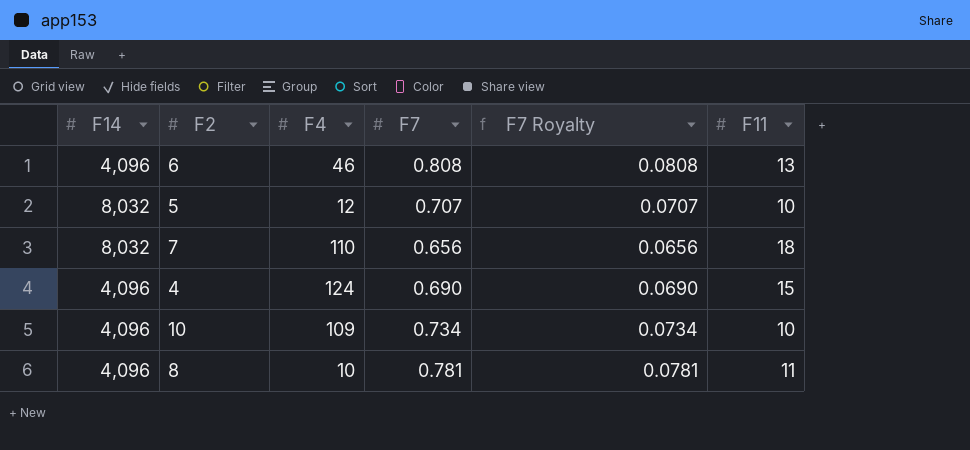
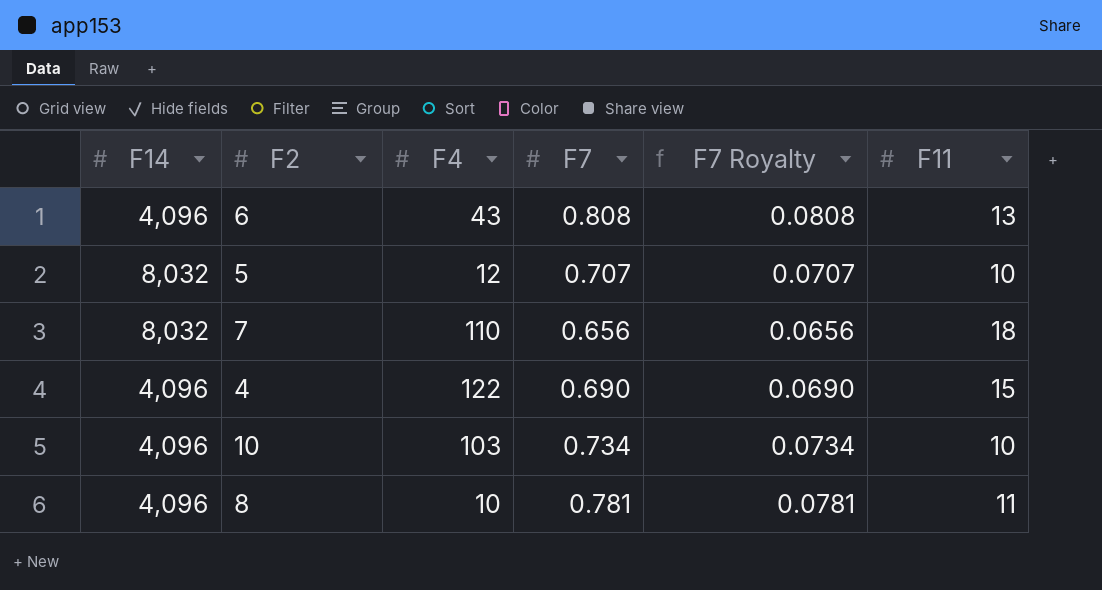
6 | F4: 46 -> 43
4 | F4: 124 -> 122
10 | F4: 109 -> 103

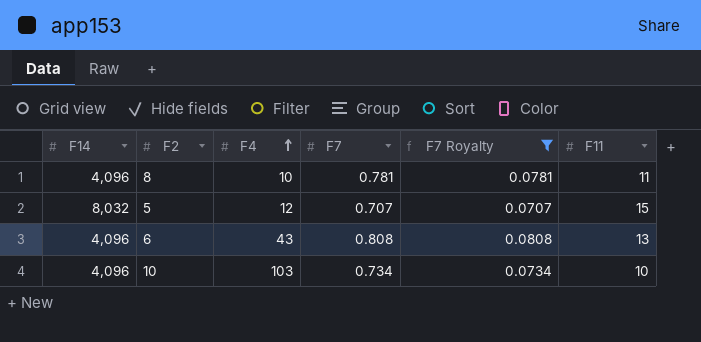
filter: none -> F7 Royalty >= 0.0707
row order: none -> F4 ascending
5 | F11: 10 -> 15

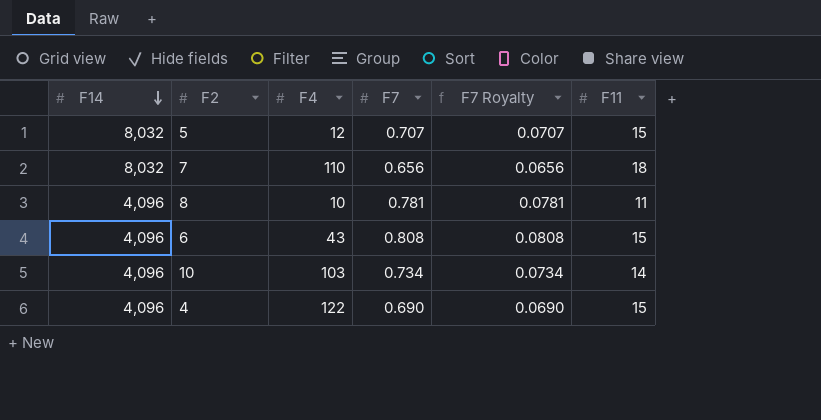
filter: F7 Royalty >= 0.0707 -> none
row order: F4 ascending -> F14 descending
6 | F11: 13 -> 15
10 | F11: 10 -> 14

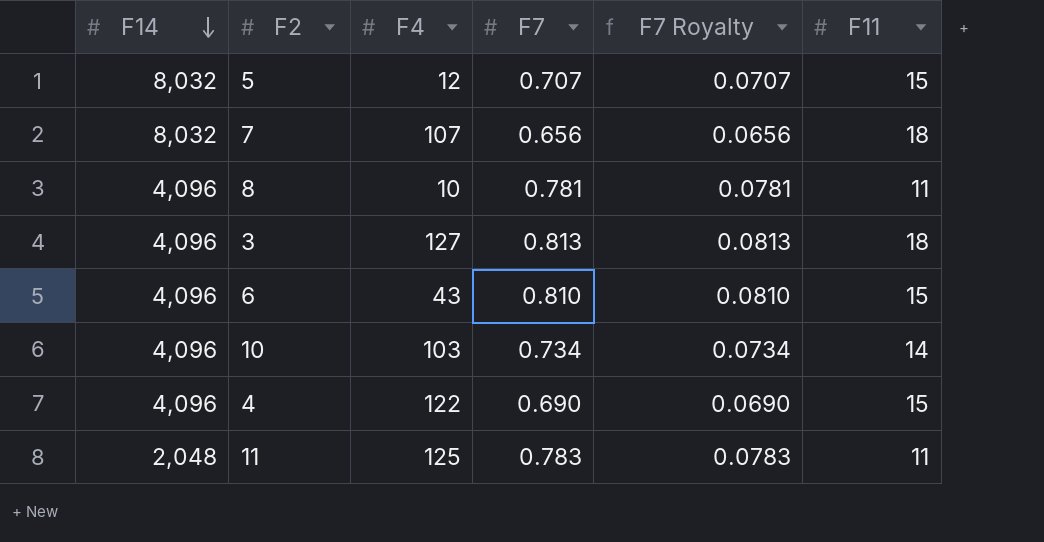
7 | F4: 110 -> 107
row 3: none -> 4,096 | 127 | 0.813 | 0.0813 | 18
6 | F7: 0.808 -> 0.810
6 | F7 Royalty: 0.0808 -> 0.0810
row 11: none -> 2,048 | 125 | 0.783 | 0.0783 | 11

